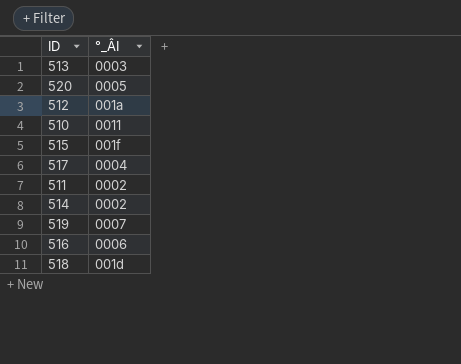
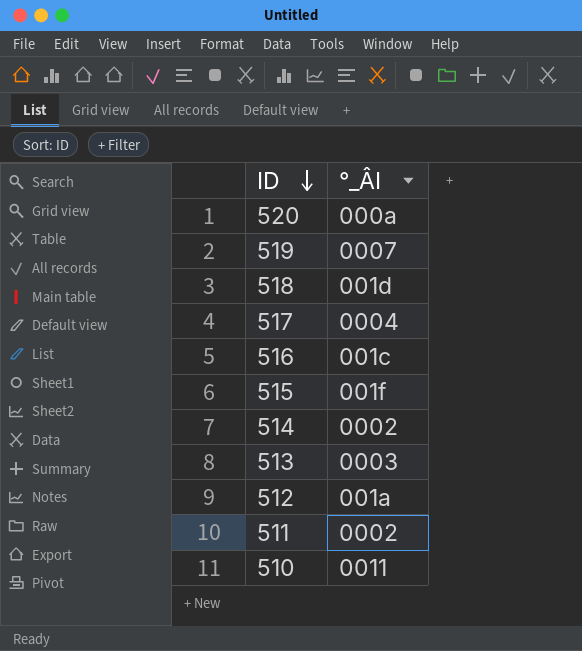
row order: none -> ID descending
520 | °_ÂI: 0005 -> 000a
516 | °_ÂI: 0006 -> 001c

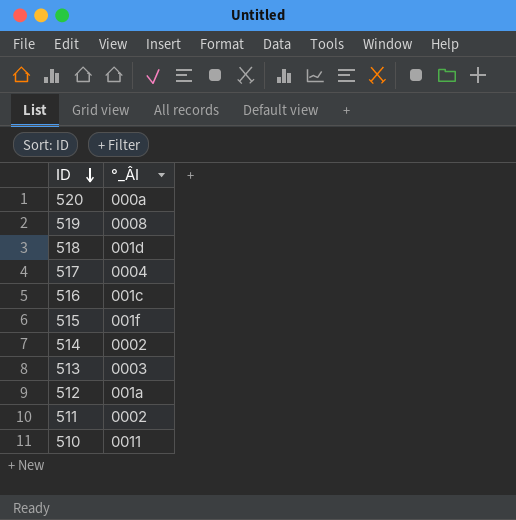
519 | °_ÂI: 0007 -> 0008

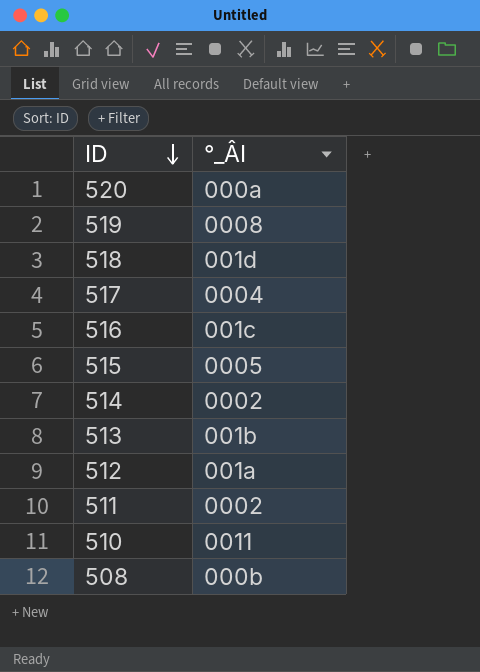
515 | °_ÂI: 001f -> 0005
513 | °_ÂI: 0003 -> 001b
row 508: none -> 000b

